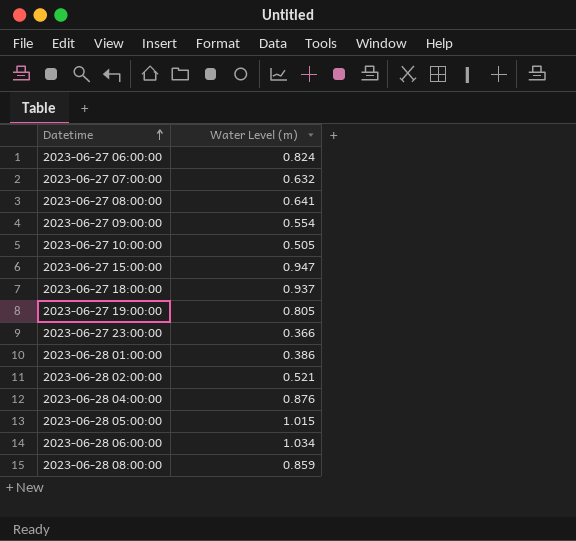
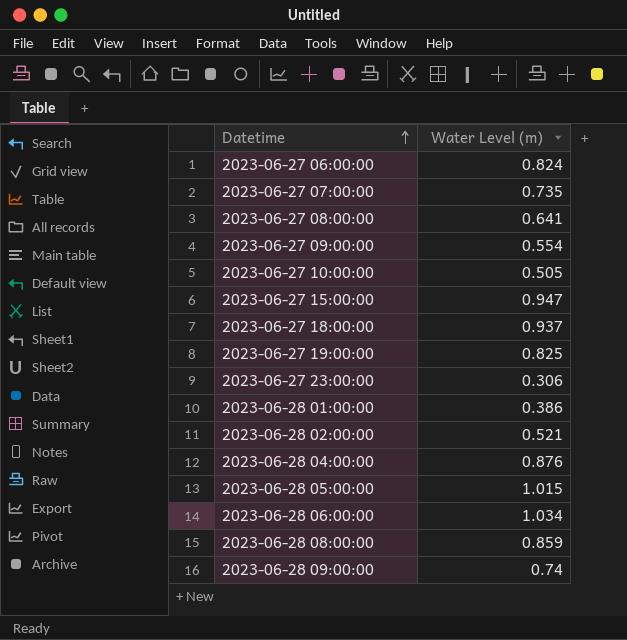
2023-06-27 07:00:00 | Water Level (m): 0.632 -> 0.735
2023-06-27 19:00:00 | Water Level (m): 0.805 -> 0.825
2023-06-27 23:00:00 | Water Level (m): 0.366 -> 0.306
row 2023-06-28 09:00:00: none -> 0.74

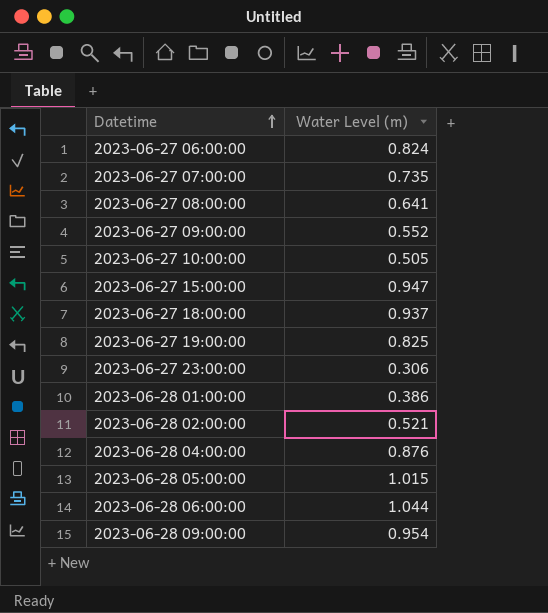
row 2023-06-28 08:00:00: 0.859 -> none
2023-06-27 09:00:00 | Water Level (m): 0.554 -> 0.552
2023-06-28 06:00:00 | Water Level (m): 1.034 -> 1.044
2023-06-28 09:00:00 | Water Level (m): 0.74 -> 0.954

